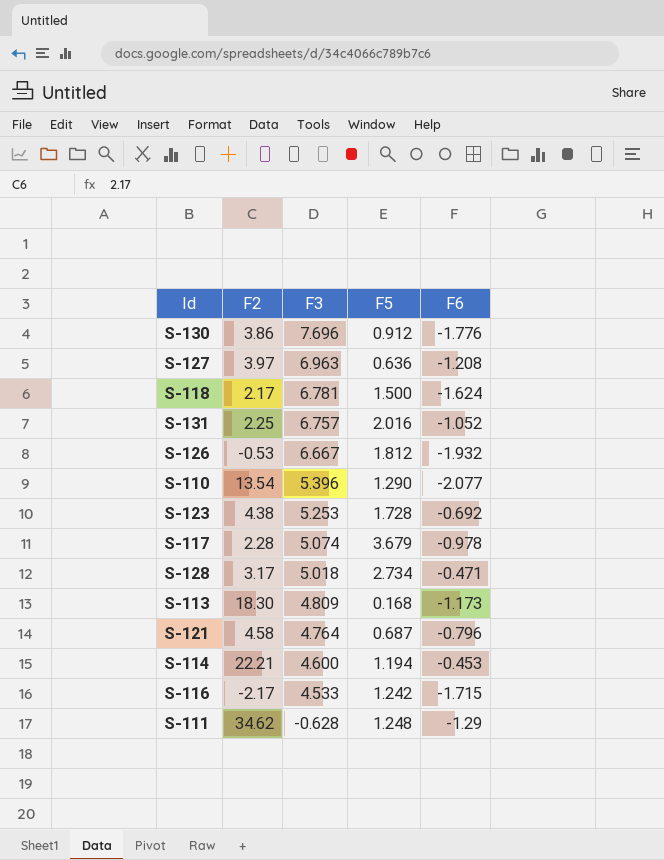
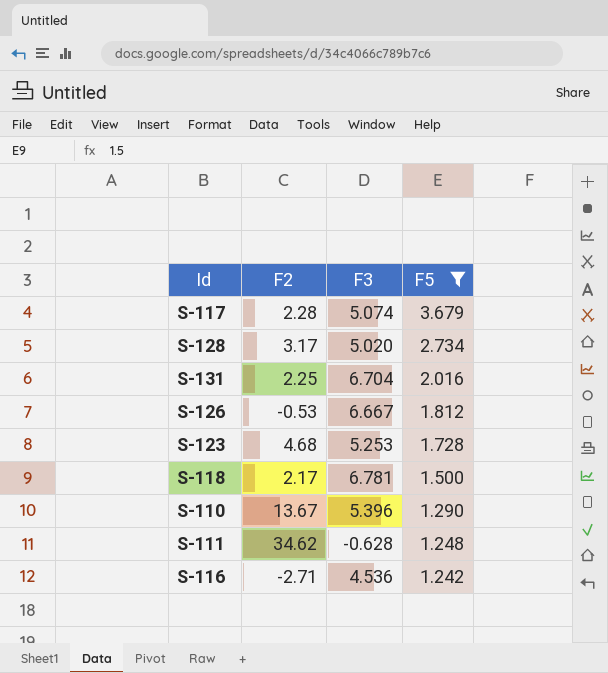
filter: none -> F5 >= 1.242
row order: F3 descending -> F5 descending
column F6 | position: 5 -> none
S-128 | F3: 5.018 -> 5.020
S-131 | F3: 6.757 -> 6.704
S-123 | F2: 4.38 -> 4.68
S-110 | F2: 13.54 -> 13.67
S-116 | F2: -2.17 -> -2.71
S-116 | F3: 4.533 -> 4.536

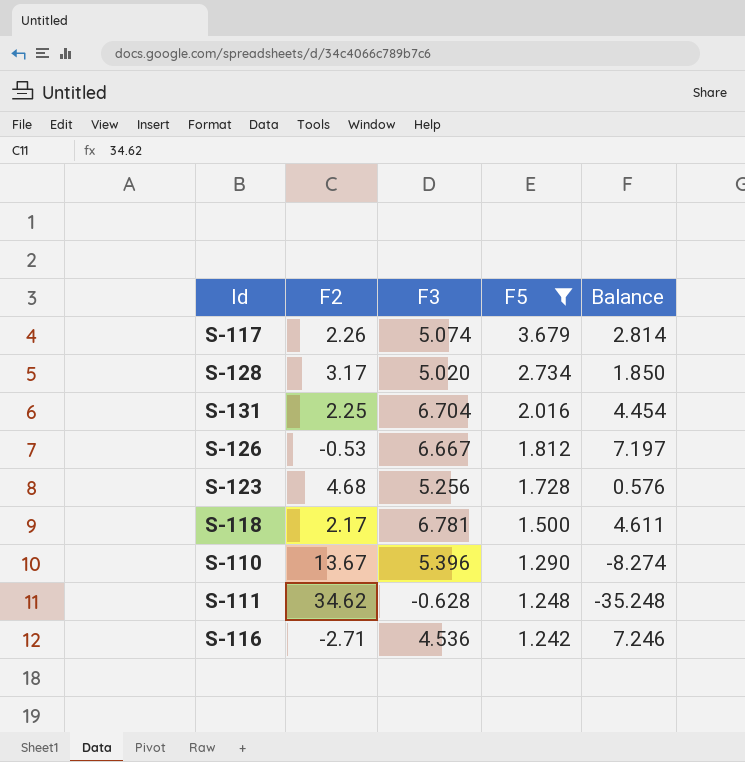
column Balance | formula: none -> [F3] - [F2]
S-117 | F2: 2.28 -> 2.26
S-123 | F3: 5.253 -> 5.256

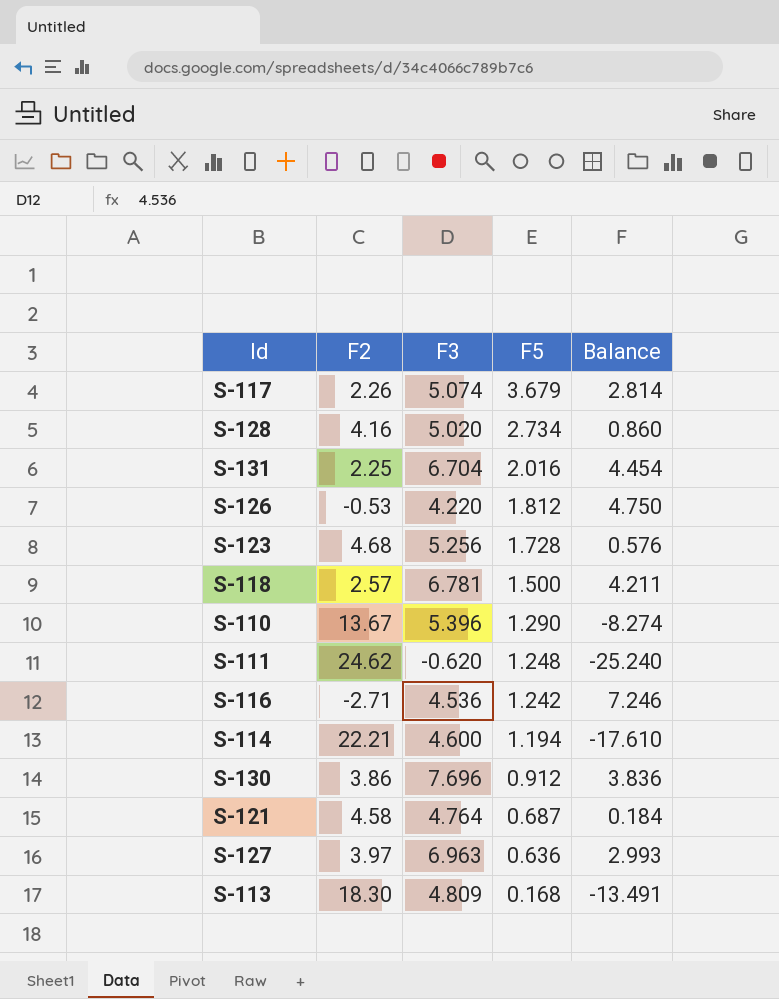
filter: F5 >= 1.242 -> none
S-128 | F2: 3.17 -> 4.16
S-128 | Balance: 1.850 -> 0.860
S-126 | F3: 6.667 -> 4.220
S-126 | Balance: 7.197 -> 4.750
S-118 | F2: 2.17 -> 2.57
S-118 | Balance: 4.611 -> 4.211
S-111 | F2: 34.62 -> 24.62
S-111 | F3: -0.628 -> -0.620
S-111 | Balance: -35.248 -> -25.240

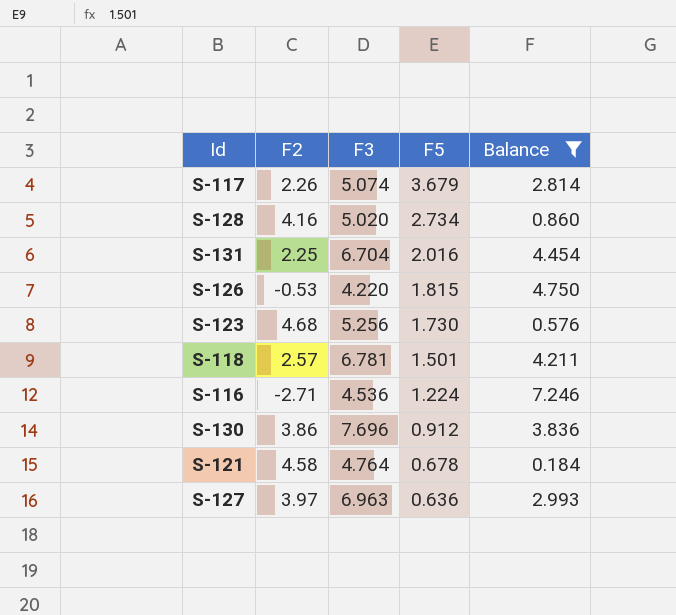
filter: none -> Balance >= 0.184
S-126 | F5: 1.812 -> 1.815
S-123 | F5: 1.728 -> 1.730
S-118 | F5: 1.500 -> 1.501
S-116 | F5: 1.242 -> 1.224
S-121 | F5: 0.687 -> 0.678

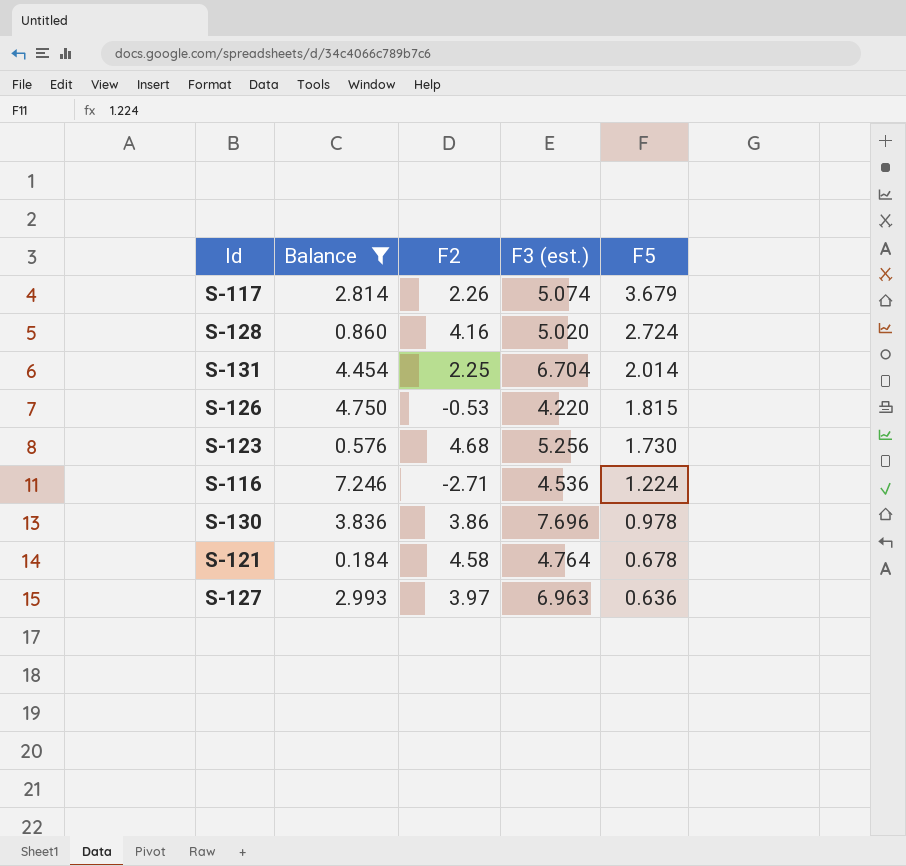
column Balance | position: 5 -> 2
column name: F3 -> F3 (est.)
row S-118: 2.57 | 6.781 | 1.501 | 4.211 -> none
S-128 | F5: 2.734 -> 2.724
S-131 | F5: 2.016 -> 2.014
S-130 | F5: 0.912 -> 0.978

